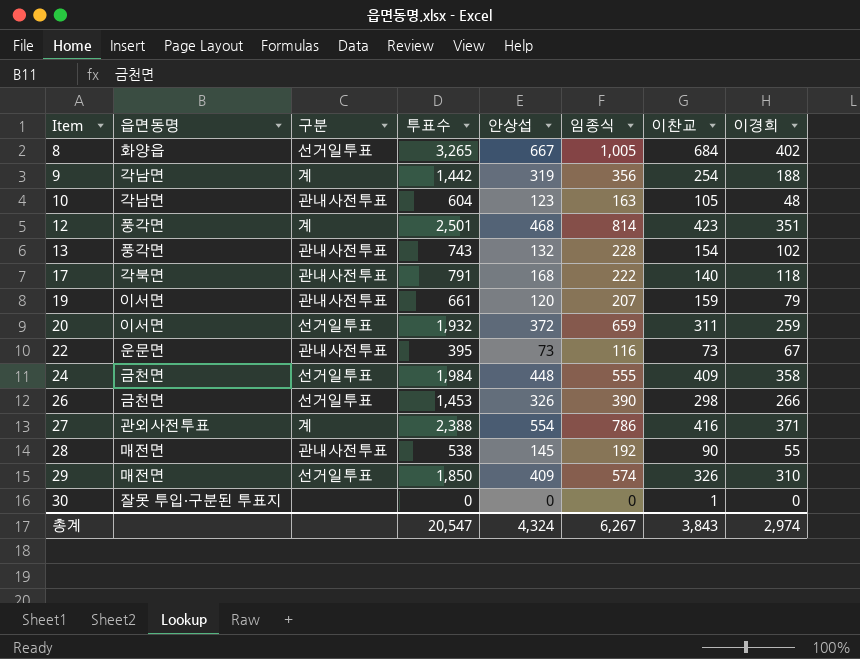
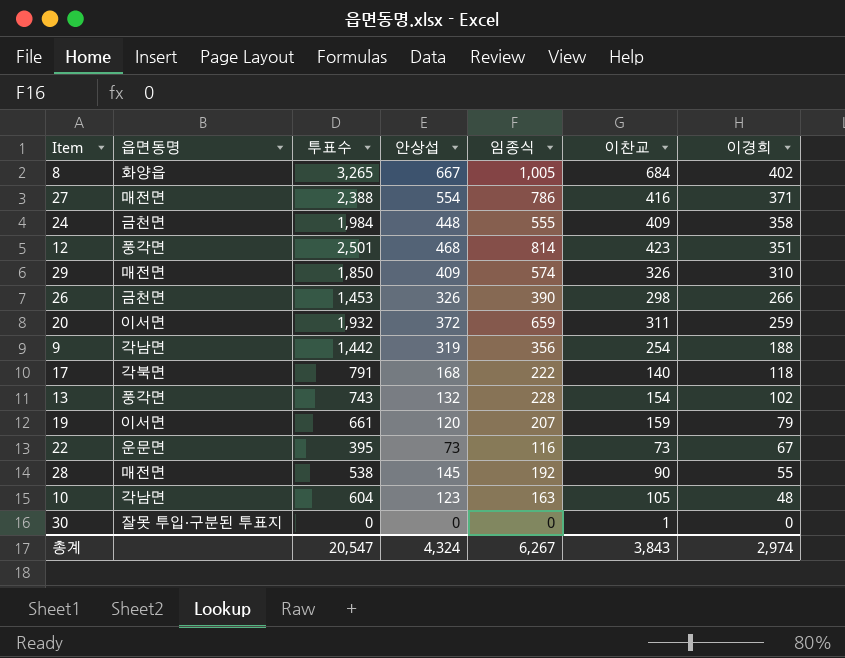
row order: Item ascending -> 이경희 descending
column 구분 | position: 3 -> none
27 | 읍면동명: 관외사전투표 -> 매전면

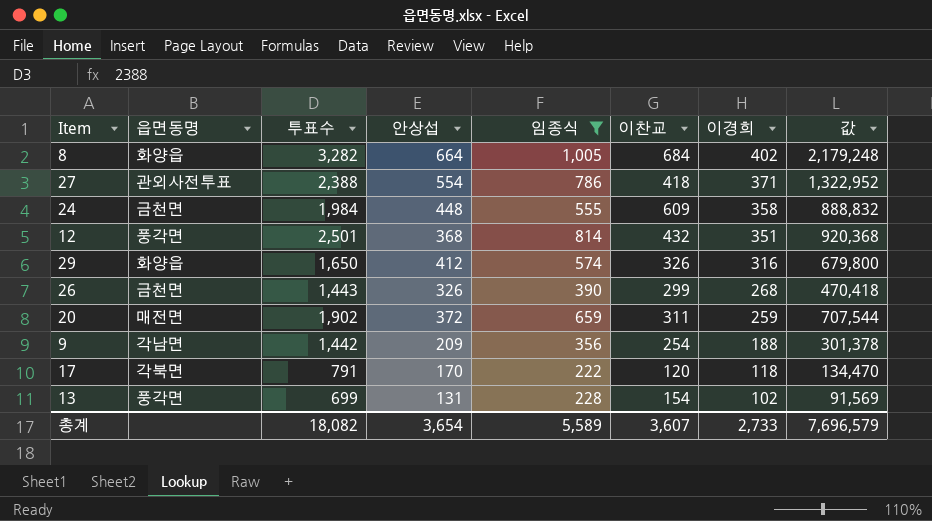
filter: none -> 임종식 >= 222
column 값 | formula: none -> [투표수] * [안상섭]
8 | 투표수: 3,265 -> 3,282
8 | 안상섭: 667 -> 664
27 | 읍면동명: 매전면 -> 관외사전투표
27 | 이찬교: 416 -> 418
24 | 이찬교: 409 -> 609
12 | 안상섭: 468 -> 368
12 | 이찬교: 423 -> 432
29 | 읍면동명: 매전면 -> 화양읍
29 | 투표수: 1,850 -> 1,650
29 | 안상섭: 409 -> 412
29 | 이경희: 310 -> 316
26 | 투표수: 1,453 -> 1,443
26 | 이찬교: 298 -> 299
26 | 이경희: 266 -> 268
20 | 읍면동명: 이서면 -> 매전면
20 | 투표수: 1,932 -> 1,902
9 | 안상섭: 319 -> 209
17 | 안상섭: 168 -> 170
17 | 이찬교: 140 -> 120
13 | 투표수: 743 -> 699
13 | 안상섭: 132 -> 131
총계 | 투표수: 20,547 -> 18,082
총계 | 안상섭: 4,324 -> 3,654
총계 | 임종식: 6,267 -> 5,589
총계 | 이찬교: 3,843 -> 3,607
총계 | 이경희: 2,974 -> 2,733

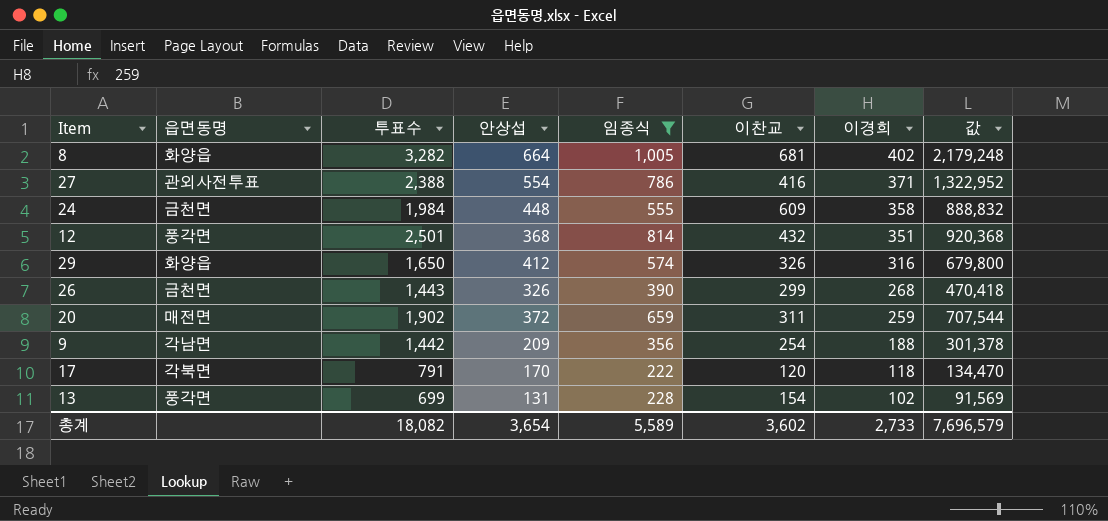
8 | 이찬교: 684 -> 681
27 | 이찬교: 418 -> 416
총계 | 이찬교: 3,607 -> 3,602

